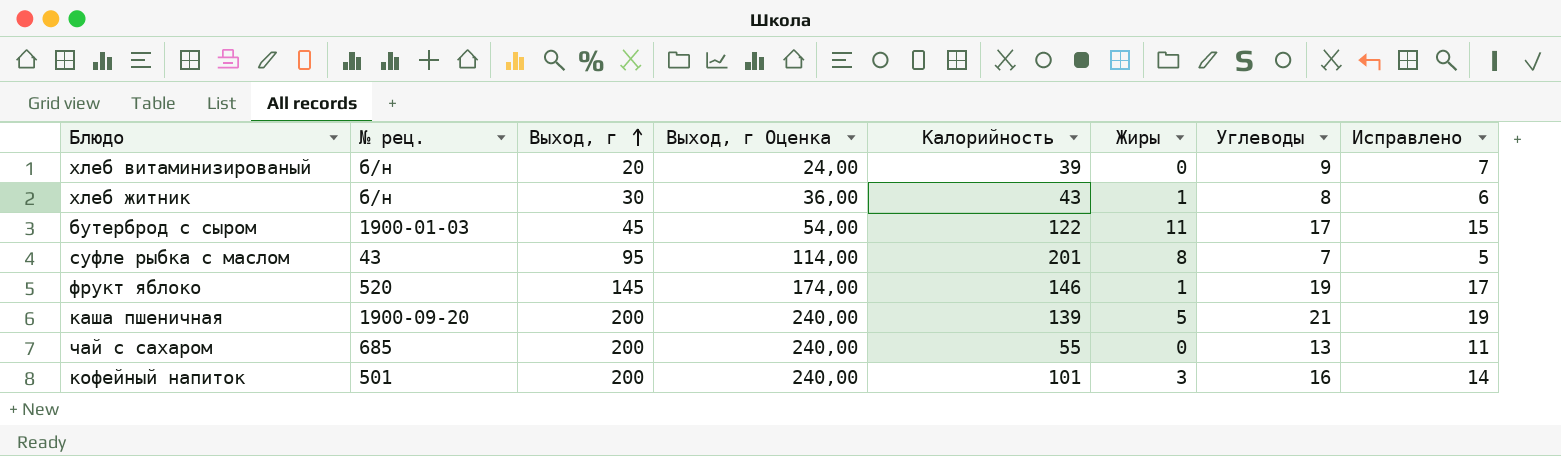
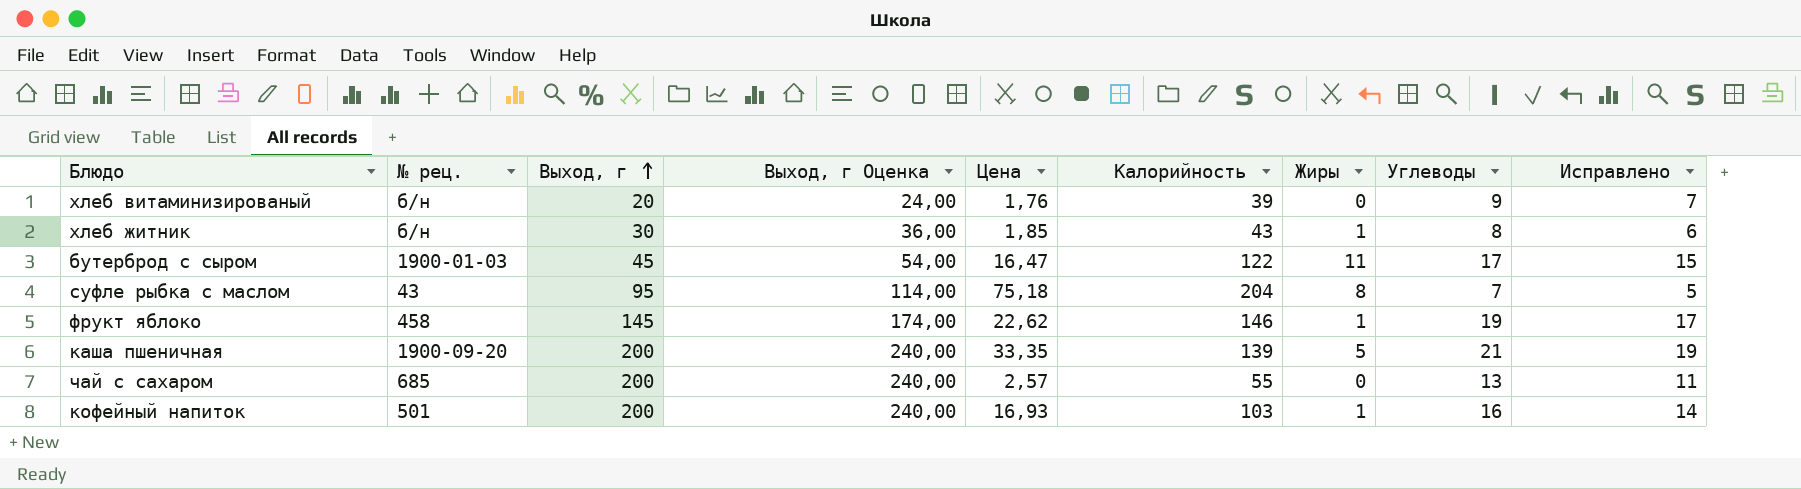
column Цена | position: none -> 5
суфле рыбка с маслом | Калорийность: 201 -> 204
фрукт яблоко | № рец.: 520 -> 458
кофейный напиток | Калорийность: 101 -> 103
кофейный напиток | Жиры: 3 -> 1

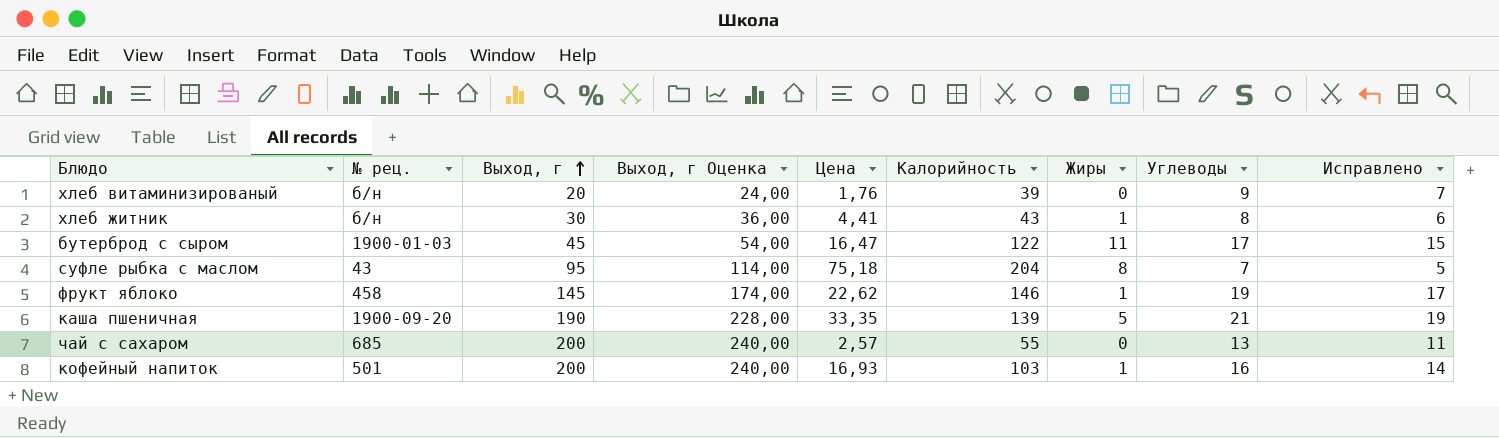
хлеб житник | Цена: 1,85 -> 4,41
каша пшеничная | Выход, г: 200 -> 190
каша пшеничная | Выход, г Оценка: 240,00 -> 228,00

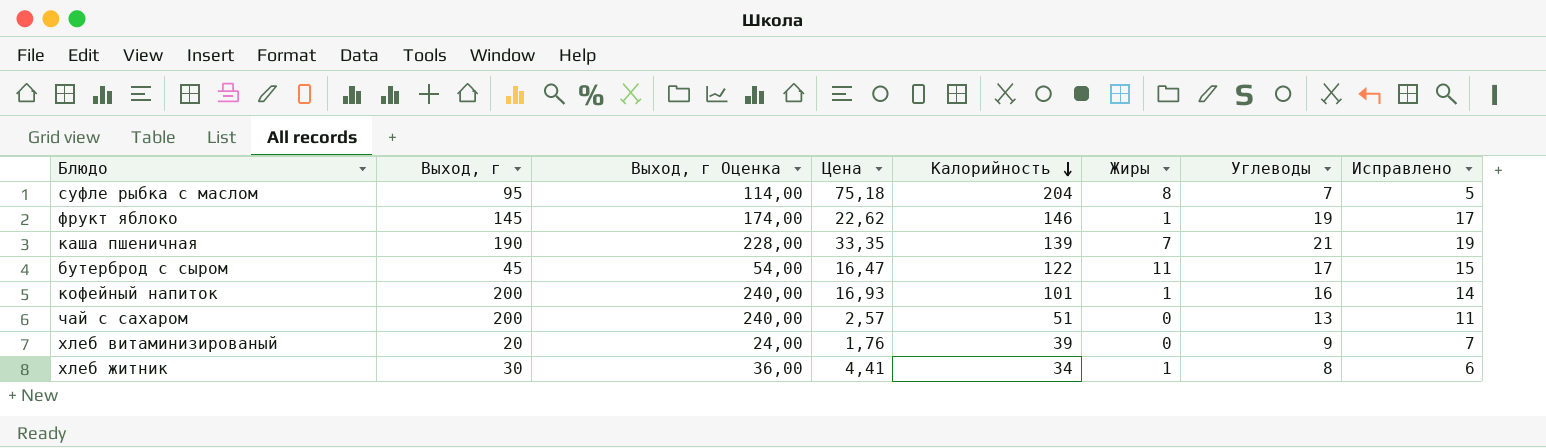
row order: Выход, г ascending -> Калорийность descending
column № рец. | position: 2 -> none
каша пшеничная | Жиры: 5 -> 7
кофейный напиток | Калорийность: 103 -> 101
чай с сахаром | Калорийность: 55 -> 51
хлеб житник | Калорийность: 43 -> 34

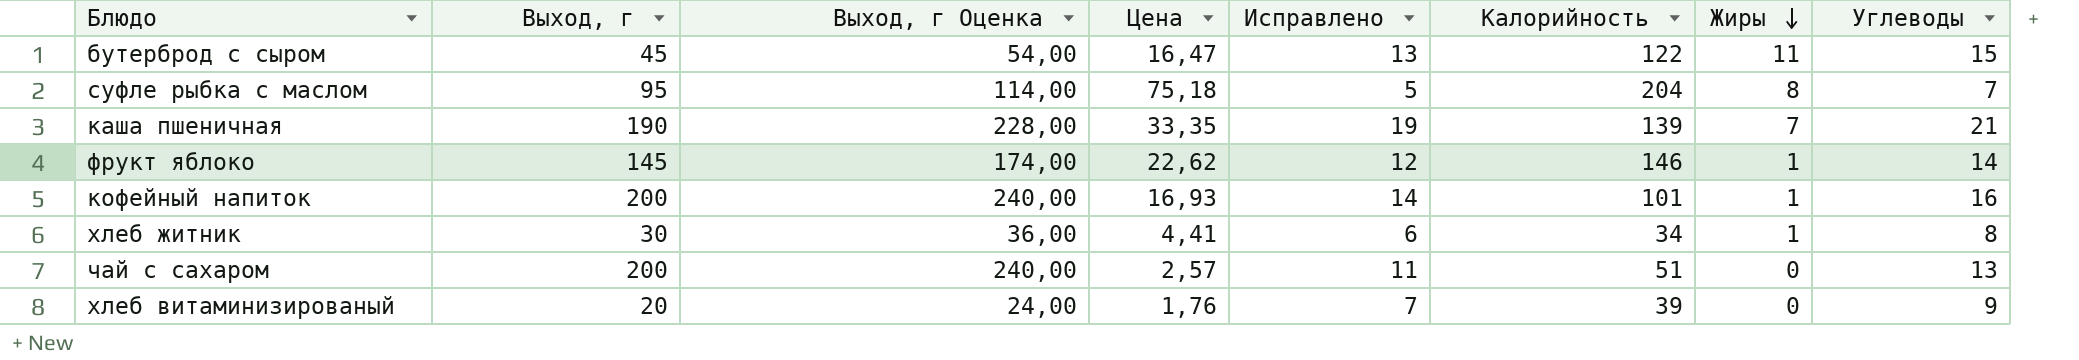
row order: Калорийность descending -> Жиры descending
column Исправлено | position: 8 -> 5
бутерброд с сыром | Исправлено: 15 -> 13
бутерброд с сыром | Углеводы: 17 -> 15
фрукт яблоко | Исправлено: 17 -> 12
фрукт яблоко | Углеводы: 19 -> 14

